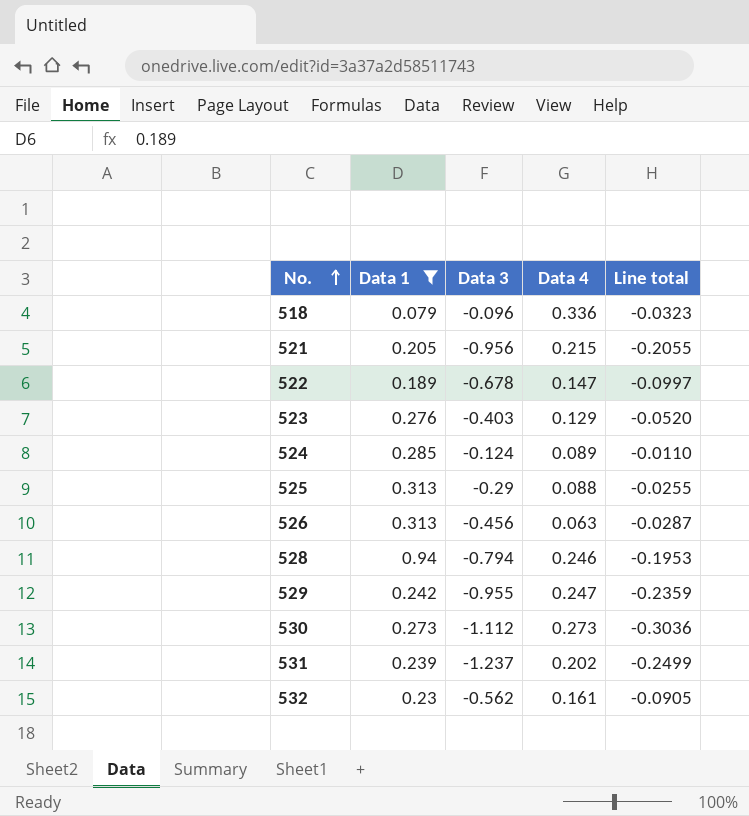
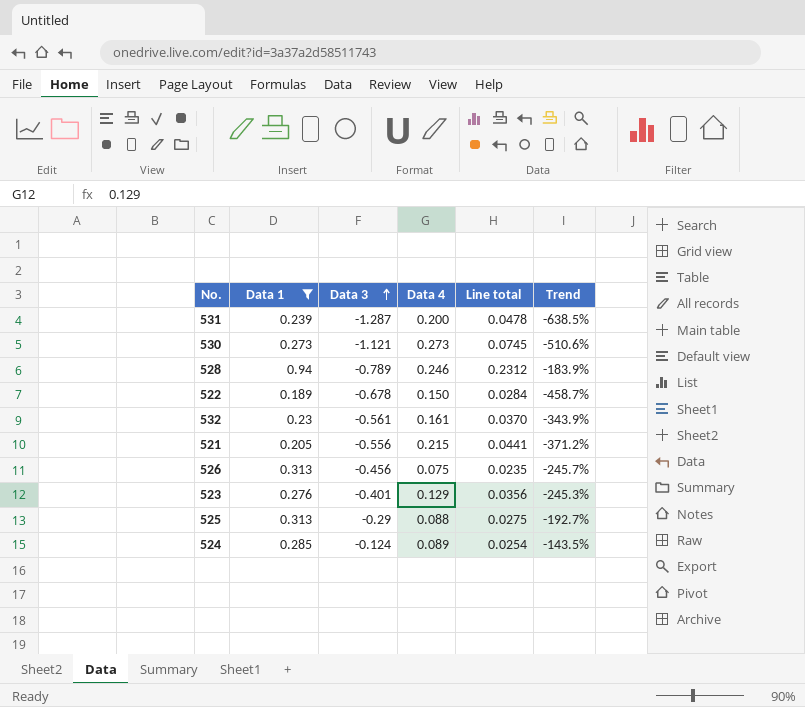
row order: No. ascending -> Data 3 ascending
column Line total | formula: [Data 3] * [Data 4] -> [Data 1] * [Data 4]
column Trend | formula: none -> ([Data 3] - [Data 1]) / [Data 1]
row 518: 0.079 | -0.096 | 0.336 | -0.0323 -> none
row 529: 0.242 | -0.955 | 0.247 | -0.2359 -> none
531 | Data 3: -1.237 -> -1.287
531 | Data 4: 0.202 -> 0.200
530 | Data 3: -1.112 -> -1.121
528 | Data 3: -0.794 -> -0.789
522 | Data 4: 0.147 -> 0.150
532 | Data 3: -0.562 -> -0.561
521 | Data 3: -0.956 -> -0.556
526 | Data 4: 0.063 -> 0.075
523 | Data 3: -0.403 -> -0.401

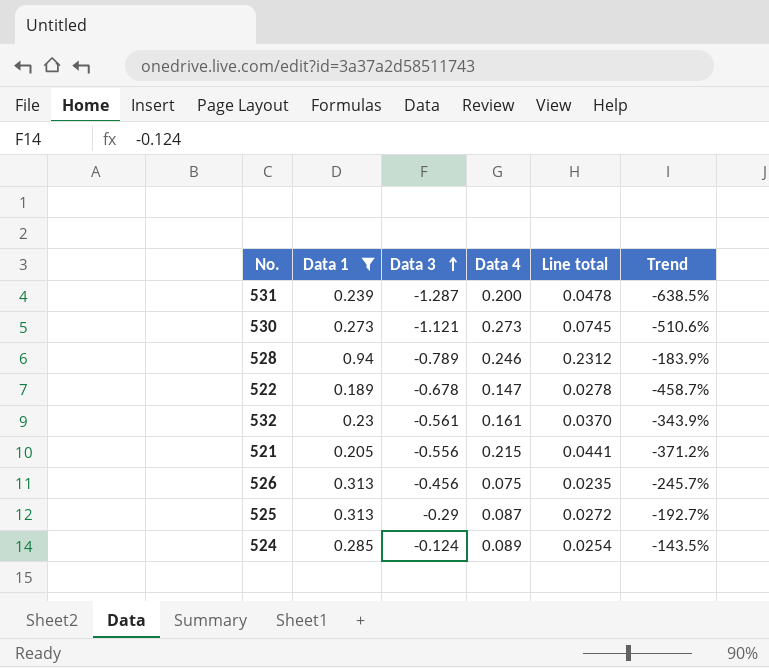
row 523: 0.276 | -0.401 | 0.129 | 0.0356 | -245.3% -> none
522 | Data 4: 0.150 -> 0.147
522 | Line total: 0.0284 -> 0.0278
525 | Data 4: 0.088 -> 0.087
525 | Line total: 0.0275 -> 0.0272

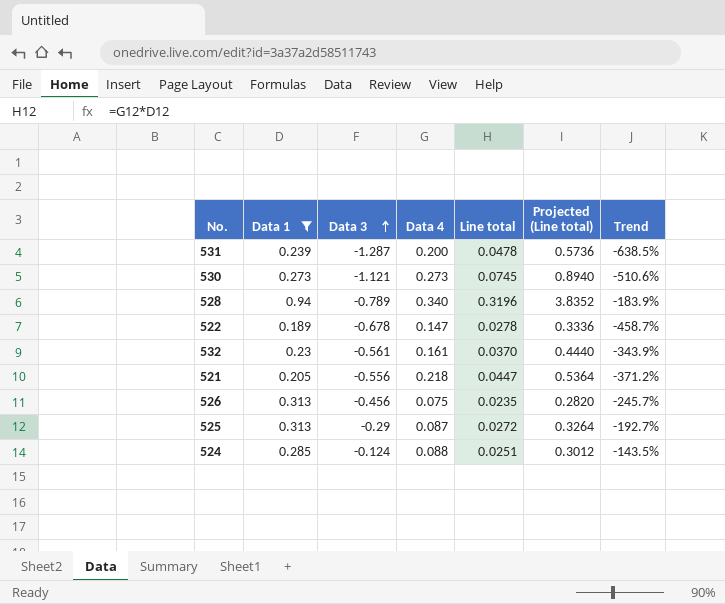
column Projected (Line total) | formula: none -> [Line total] * 12
528 | Data 4: 0.246 -> 0.340
528 | Line total: 0.2312 -> 0.3196
521 | Data 4: 0.215 -> 0.218
521 | Line total: 0.0441 -> 0.0447
524 | Data 4: 0.089 -> 0.088
524 | Line total: 0.0254 -> 0.0251

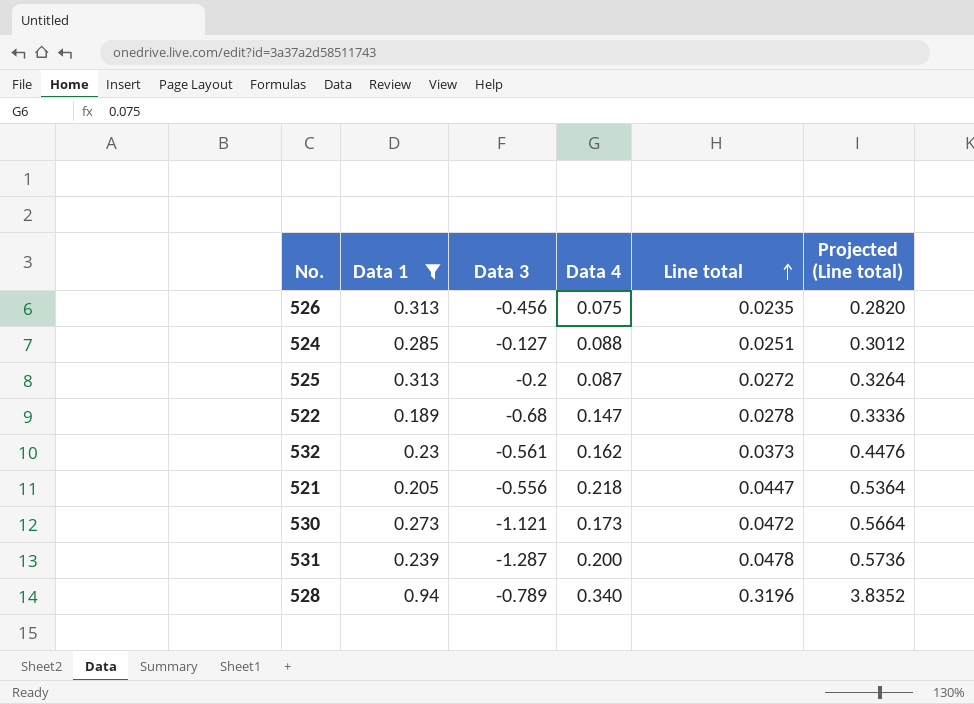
row order: Data 3 ascending -> Line total ascending
column Trend | formula: ([Data 3] - [Data 1]) / [Data 1] -> none
524 | Data 3: -0.124 -> -0.127
525 | Data 3: -0.29 -> -0.2
522 | Data 3: -0.678 -> -0.68
532 | Data 4: 0.161 -> 0.162
532 | Line total: 0.0370 -> 0.0373
532 | Projected (Line total): 0.4440 -> 0.4476
530 | Data 4: 0.273 -> 0.173
530 | Line total: 0.0745 -> 0.0472
530 | Projected (Line total): 0.8940 -> 0.5664

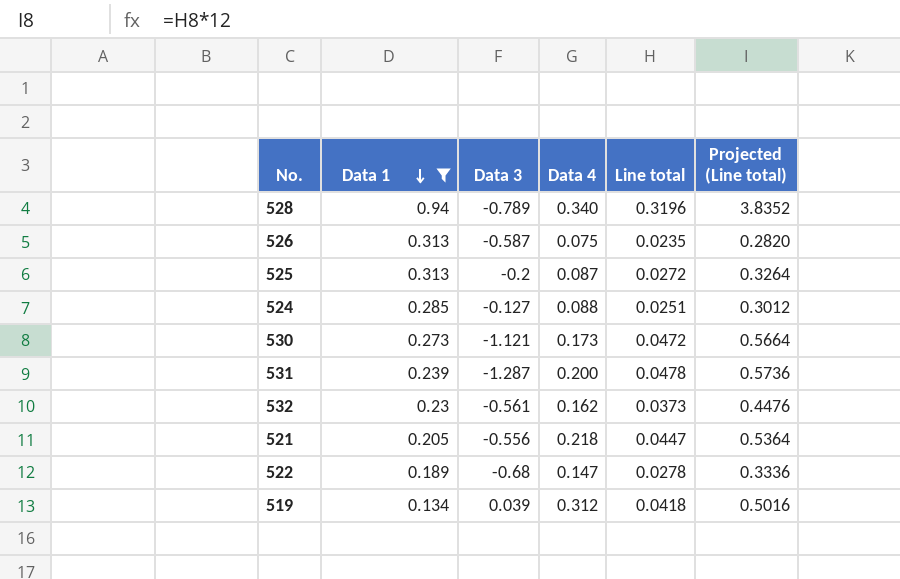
row order: Line total ascending -> Data 1 descending
526 | Data 3: -0.456 -> -0.587
row 519: none -> 0.134 | 0.039 | 0.312 | 0.0418 | 0.5016

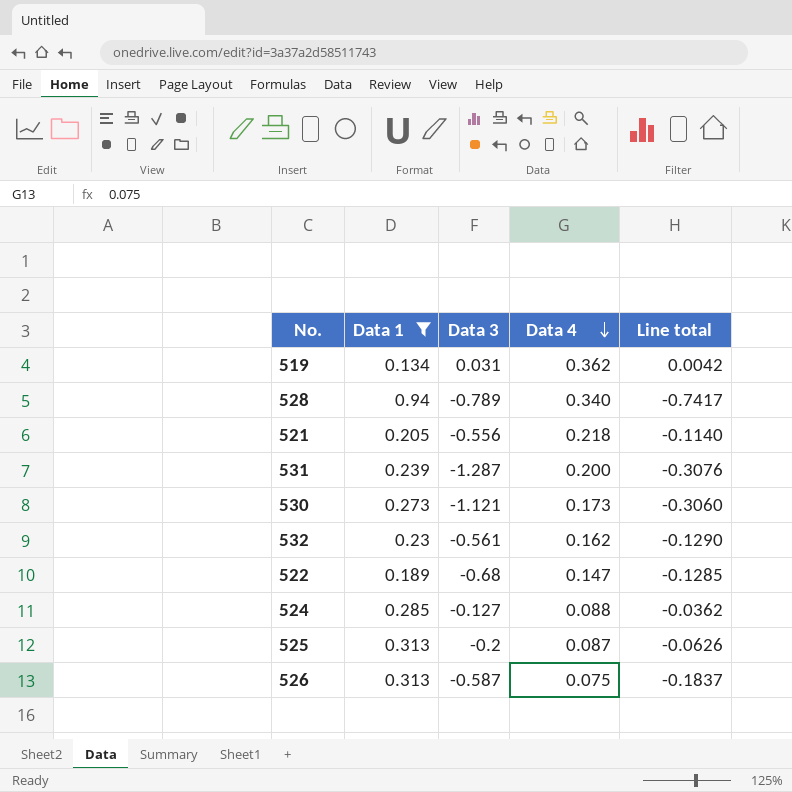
row order: Data 1 descending -> Data 4 descending
column Projected (Line total) | formula: [Line total] * 12 -> none
column Line total | formula: [Data 1] * [Data 4] -> [Data 1] * [Data 3]
519 | Data 3: 0.039 -> 0.031
519 | Data 4: 0.312 -> 0.362

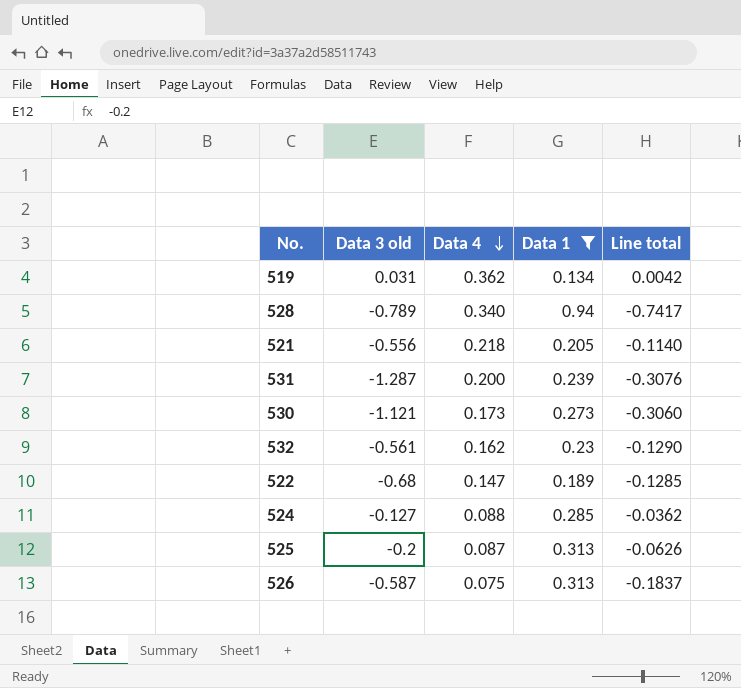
column name: Data 3 -> Data 3 old
column Data 1 | position: 2 -> 4

